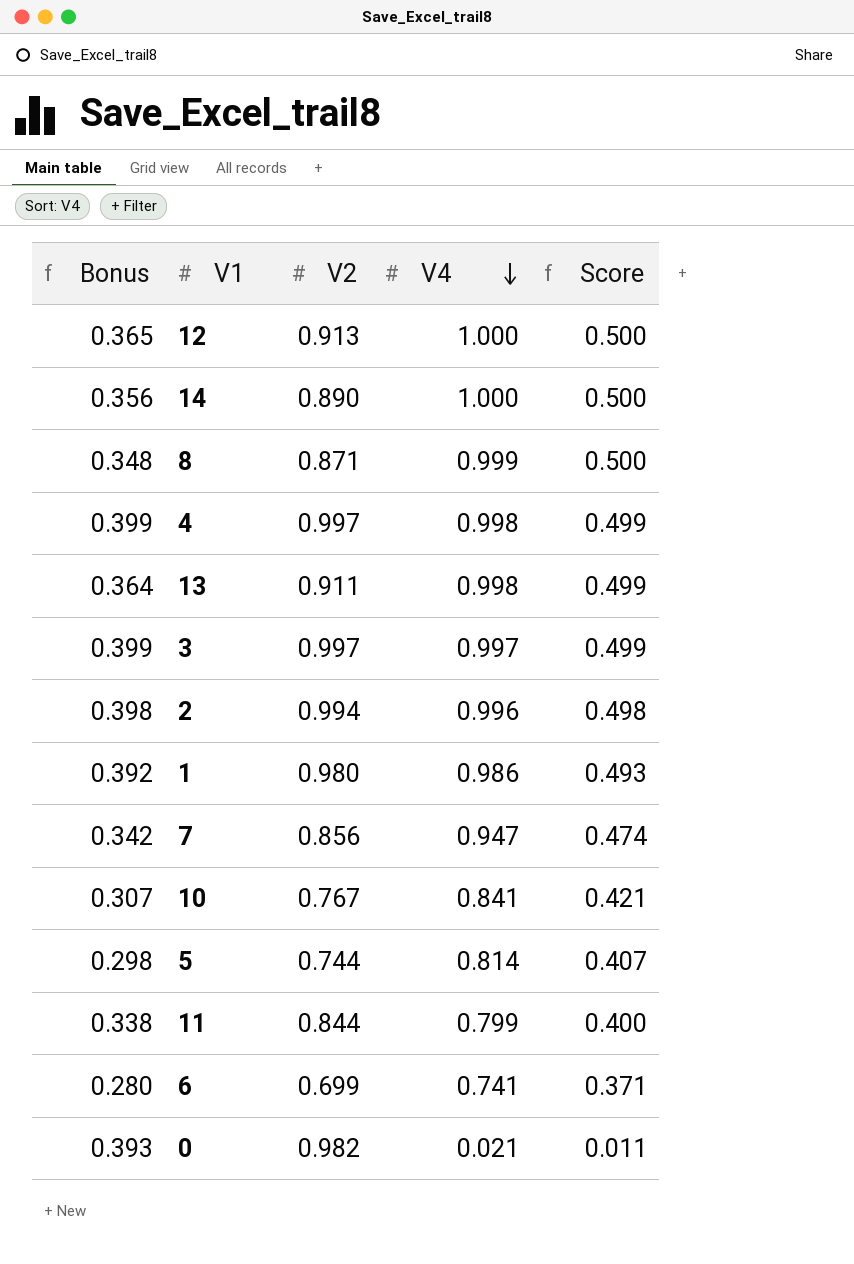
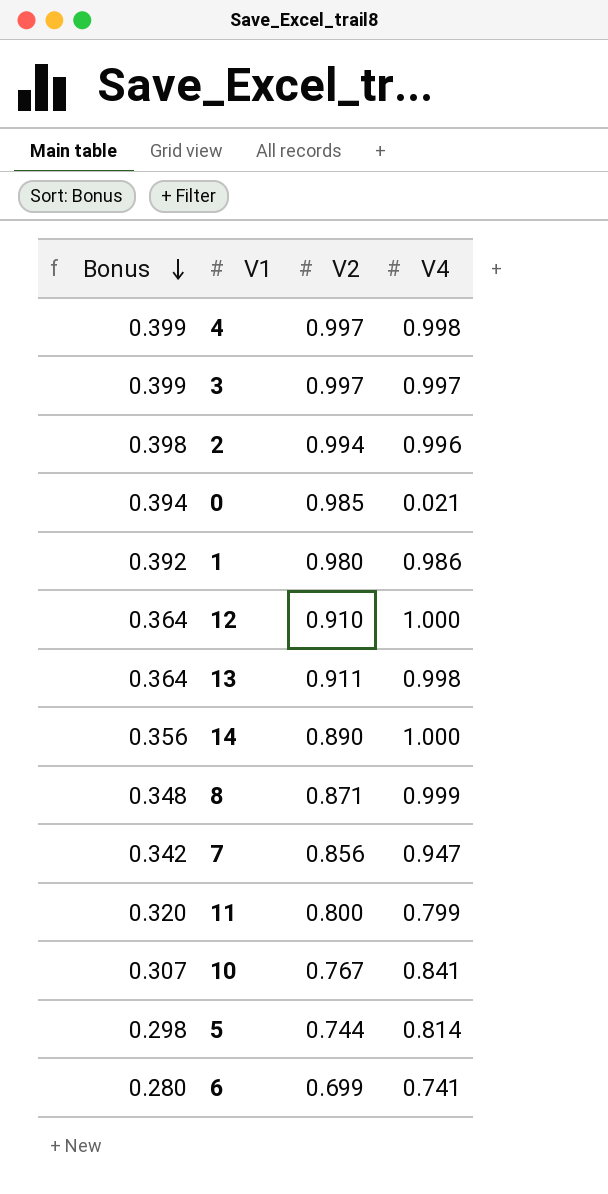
row order: V4 descending -> Bonus descending
column Score | formula: [V4] * 0.5 -> none
0 | Bonus: 0.393 -> 0.394
0 | V2: 0.982 -> 0.985
12 | Bonus: 0.365 -> 0.364
12 | V2: 0.913 -> 0.910
11 | Bonus: 0.338 -> 0.320
11 | V2: 0.844 -> 0.800

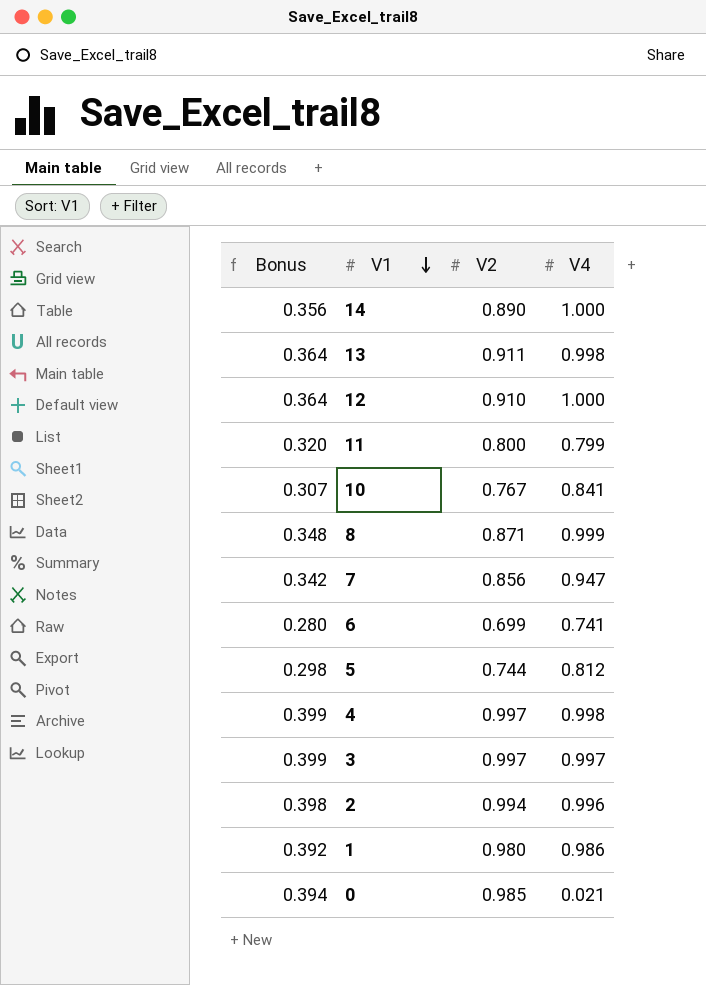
row order: Bonus descending -> V1 descending
5 | V4: 0.814 -> 0.812

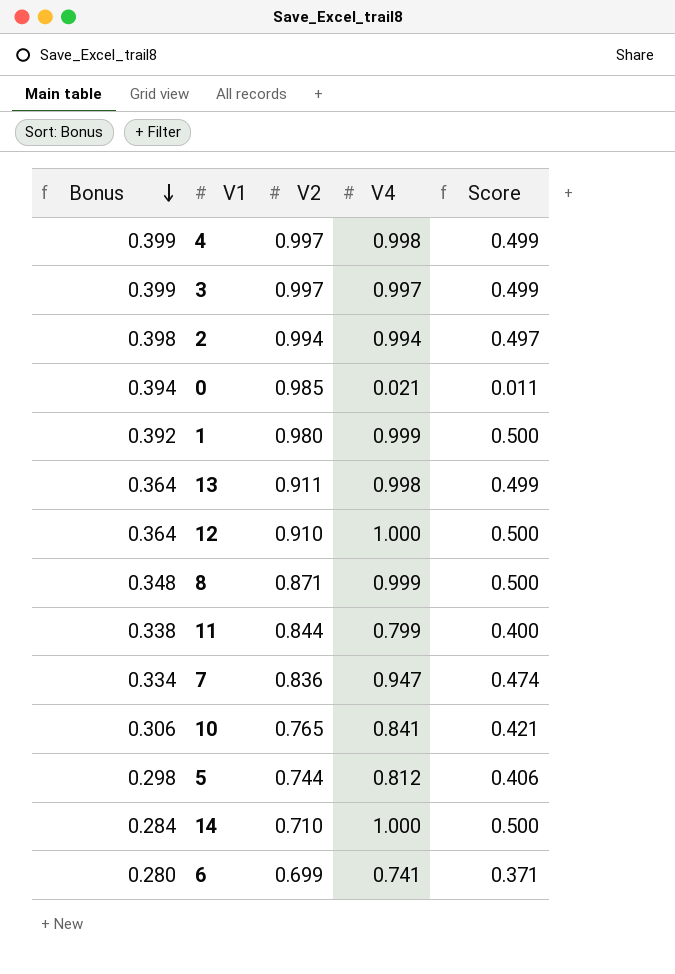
row order: V1 descending -> Bonus descending
column Score | formula: none -> [V4] * 0.5
2 | V4: 0.996 -> 0.994
1 | V4: 0.986 -> 0.999
11 | Bonus: 0.320 -> 0.338
11 | V2: 0.800 -> 0.844
7 | Bonus: 0.342 -> 0.334
7 | V2: 0.856 -> 0.836
10 | Bonus: 0.307 -> 0.306
10 | V2: 0.767 -> 0.765
14 | Bonus: 0.356 -> 0.284
14 | V2: 0.890 -> 0.710

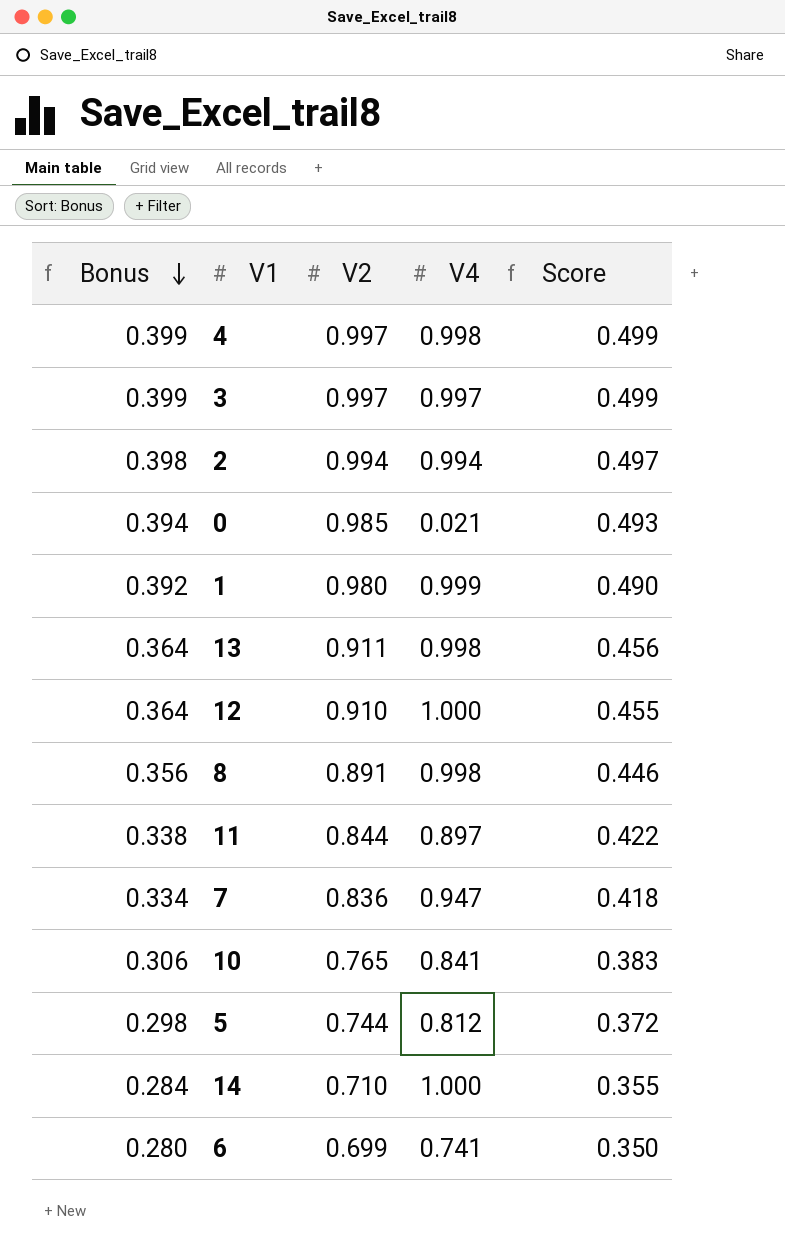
column Score | formula: [V4] * 0.5 -> [V2] * 0.5
8 | Bonus: 0.348 -> 0.356
8 | V2: 0.871 -> 0.891
8 | V4: 0.999 -> 0.998
11 | V4: 0.799 -> 0.897

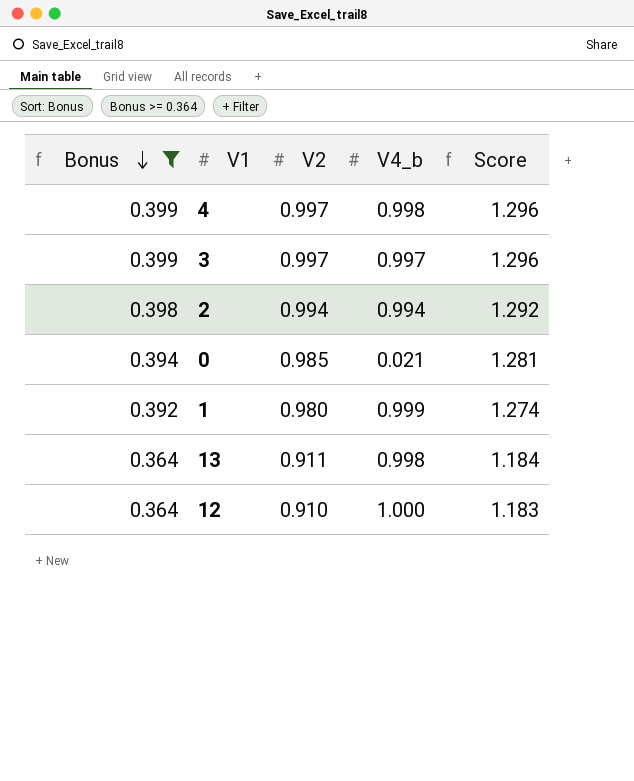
filter: none -> Bonus >= 0.364
column name: V4 -> V4_b
column Score | formula: [V2] * 0.5 -> [V2] * 1.3

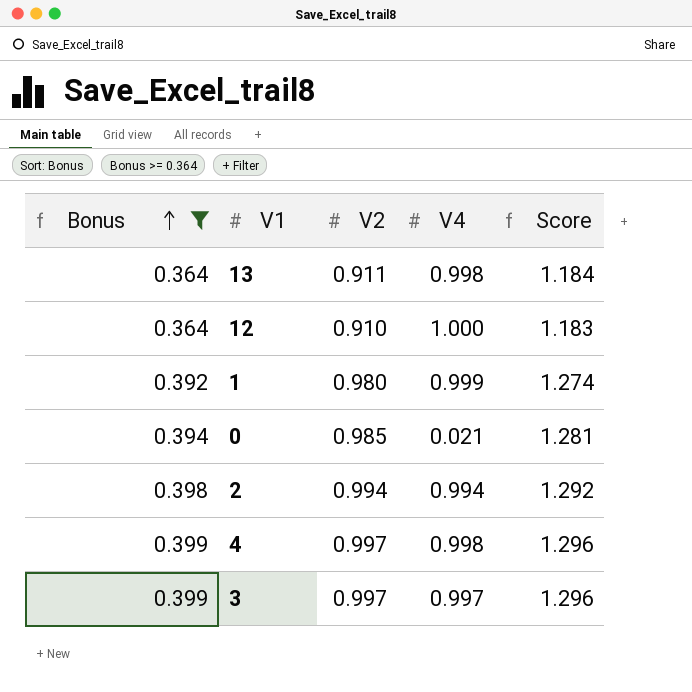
row order: Bonus descending -> Bonus ascending
column name: V4_b -> V4

